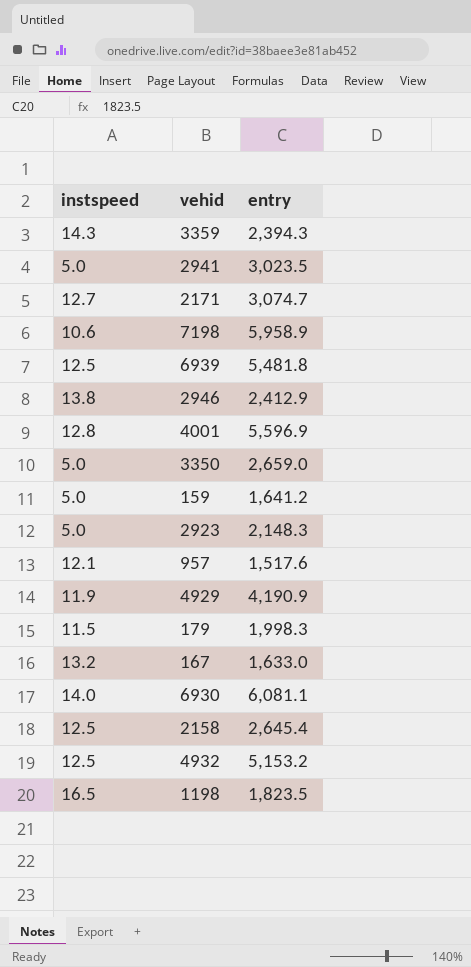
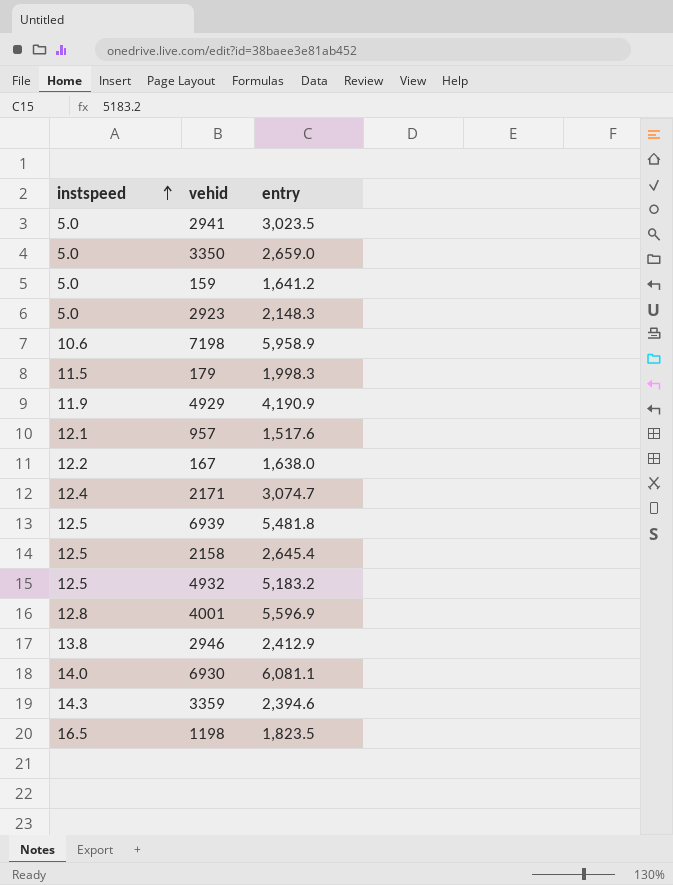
row order: none -> instspeed ascending
167 | instspeed: 13.2 -> 12.2
167 | entry: 1,633.0 -> 1,638.0
2171 | instspeed: 12.7 -> 12.4
4932 | entry: 5,153.2 -> 5,183.2
3359 | entry: 2,394.3 -> 2,394.6

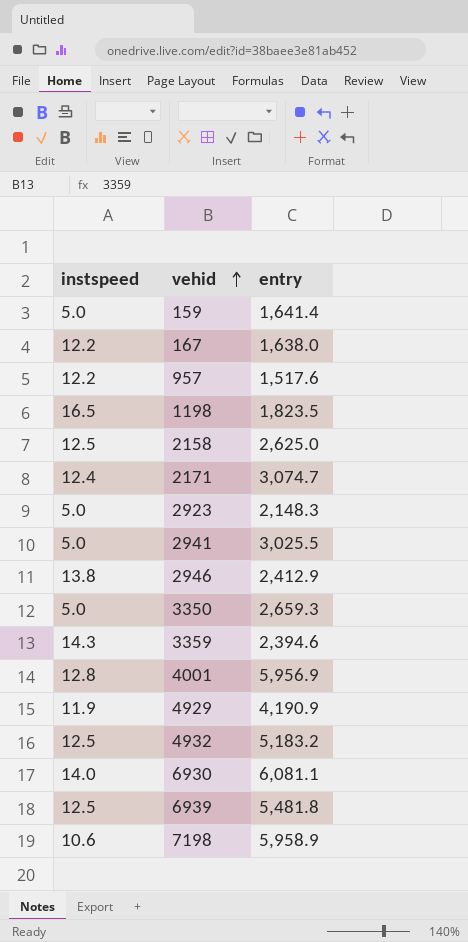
row order: instspeed ascending -> vehid ascending
row 179: 11.5 | 1,998.3 -> none
159 | entry: 1,641.2 -> 1,641.4
957 | instspeed: 12.1 -> 12.2
2158 | entry: 2,645.4 -> 2,625.0
2941 | entry: 3,023.5 -> 3,025.5
3350 | entry: 2,659.0 -> 2,659.3
4001 | entry: 5,596.9 -> 5,956.9

